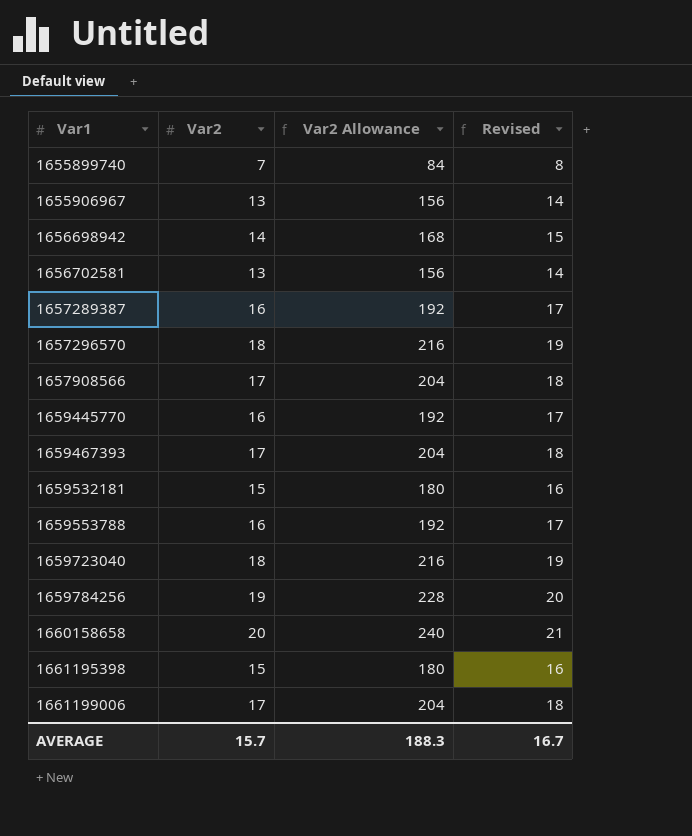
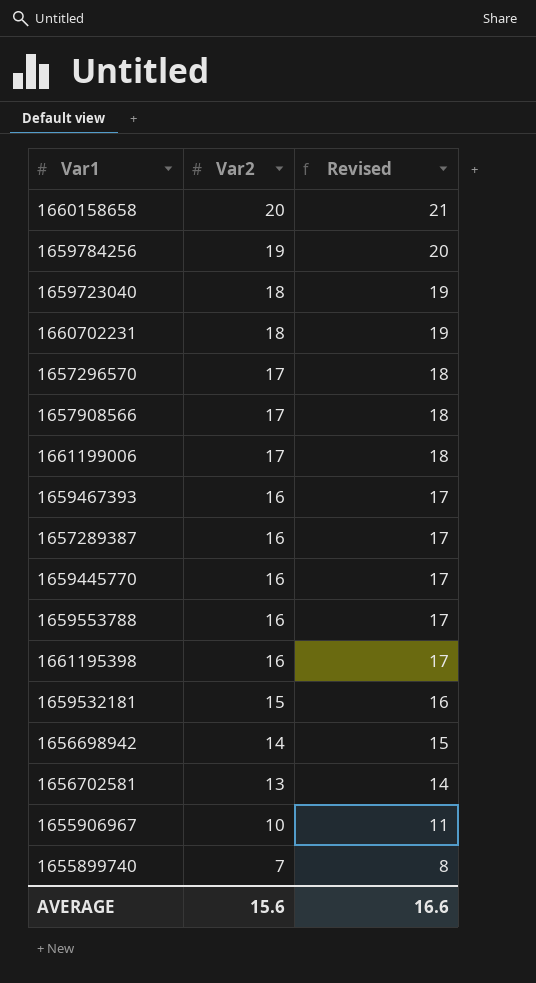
row order: Var1 ascending -> Var2 descending
column Var2 Allowance | formula: [Var2] * 12 -> none
row 1660702231: none -> 18 | 19
1657296570 | Var2: 18 -> 17
1657296570 | Revised: 19 -> 18
1659467393 | Var2: 17 -> 16
1659467393 | Revised: 18 -> 17
1661195398 | Var2: 15 -> 16
1661195398 | Revised: 16 -> 17
1655906967 | Var2: 13 -> 10
1655906967 | Revised: 14 -> 11
AVERAGE | Var2: 15.7 -> 15.6
AVERAGE | Revised: 16.7 -> 16.6

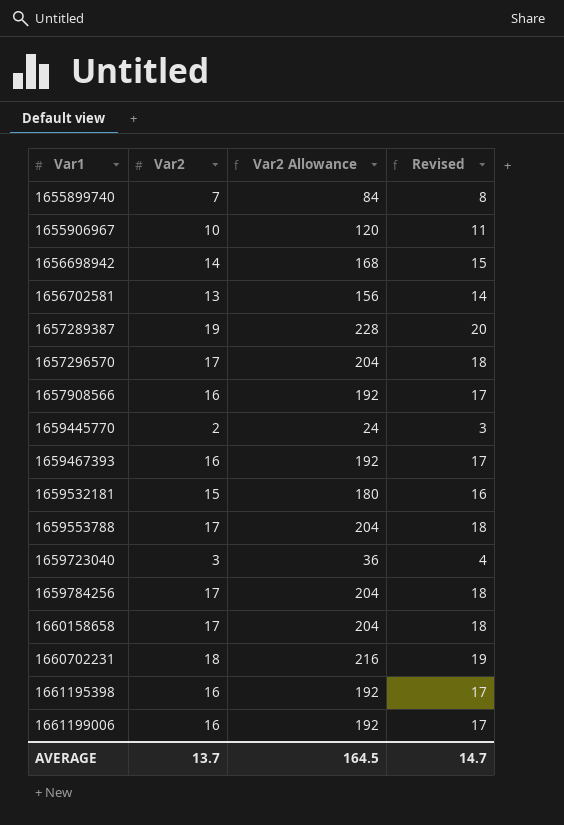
row order: Var2 descending -> Var1 ascending
column Var2 Allowance | formula: none -> [Var2] * 12
1657289387 | Var2: 16 -> 19
1657289387 | Revised: 17 -> 20
1657908566 | Var2: 17 -> 16
1657908566 | Revised: 18 -> 17
1659445770 | Var2: 16 -> 2
1659445770 | Revised: 17 -> 3
1659553788 | Var2: 16 -> 17
1659553788 | Revised: 17 -> 18
1659723040 | Var2: 18 -> 3
1659723040 | Revised: 19 -> 4
1659784256 | Var2: 19 -> 17
1659784256 | Revised: 20 -> 18
1660158658 | Var2: 20 -> 17
1660158658 | Revised: 21 -> 18
1661199006 | Var2: 17 -> 16
1661199006 | Revised: 18 -> 17
AVERAGE | Var2: 15.6 -> 13.7
AVERAGE | Revised: 16.6 -> 14.7

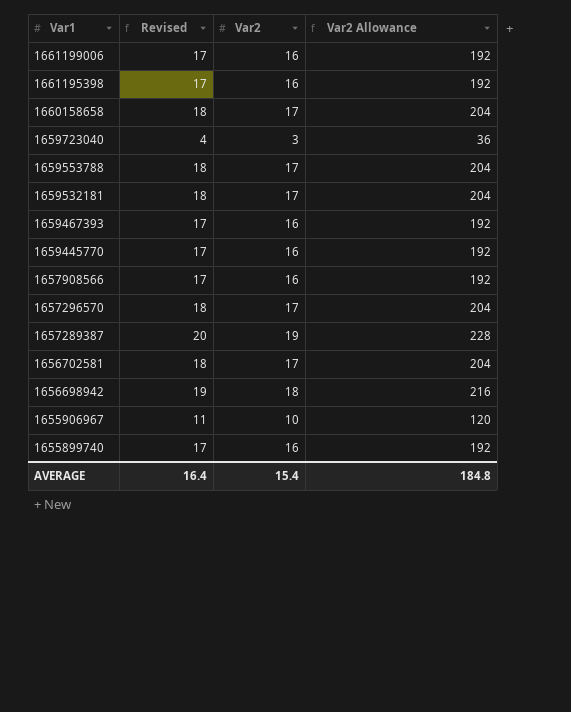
row order: Var1 ascending -> Var1 descending
column Revised | position: 4 -> 2
row 1659784256: 17 | 204 | 18 -> none
row 1660702231: 18 | 216 | 19 -> none
1659532181 | Revised: 16 -> 18
1659532181 | Var2: 15 -> 17
1659532181 | Var2 Allowance: 180 -> 204
1659445770 | Revised: 3 -> 17
1659445770 | Var2: 2 -> 16
1659445770 | Var2 Allowance: 24 -> 192
1656702581 | Revised: 14 -> 18
1656702581 | Var2: 13 -> 17
1656702581 | Var2 Allowance: 156 -> 204
1656698942 | Revised: 15 -> 19
1656698942 | Var2: 14 -> 18
1656698942 | Var2 Allowance: 168 -> 216
1655899740 | Revised: 8 -> 17
1655899740 | Var2: 7 -> 16
1655899740 | Var2 Allowance: 84 -> 192
AVERAGE | Revised: 14.7 -> 16.4
AVERAGE | Var2: 13.7 -> 15.4
AVERAGE | Var2 Allowance: 164.5 -> 184.8

